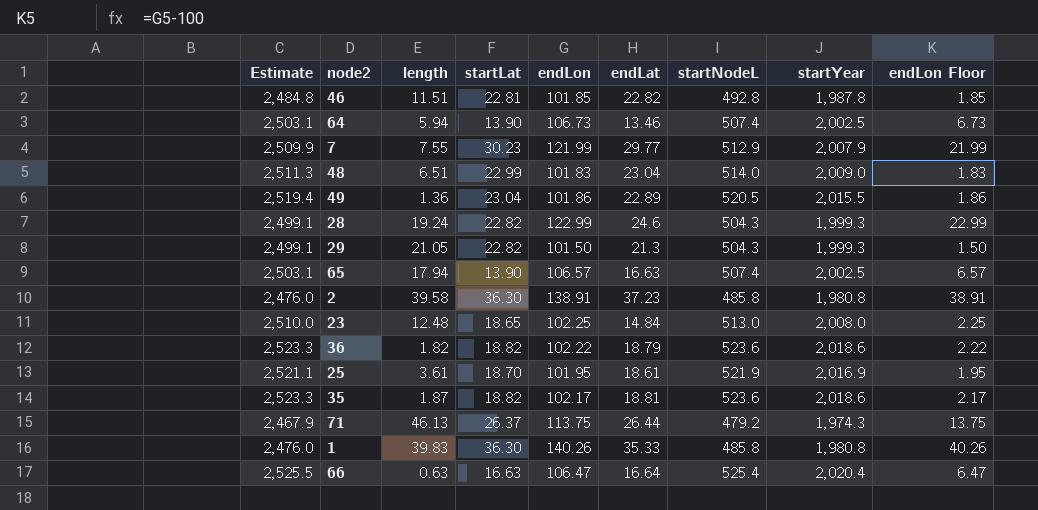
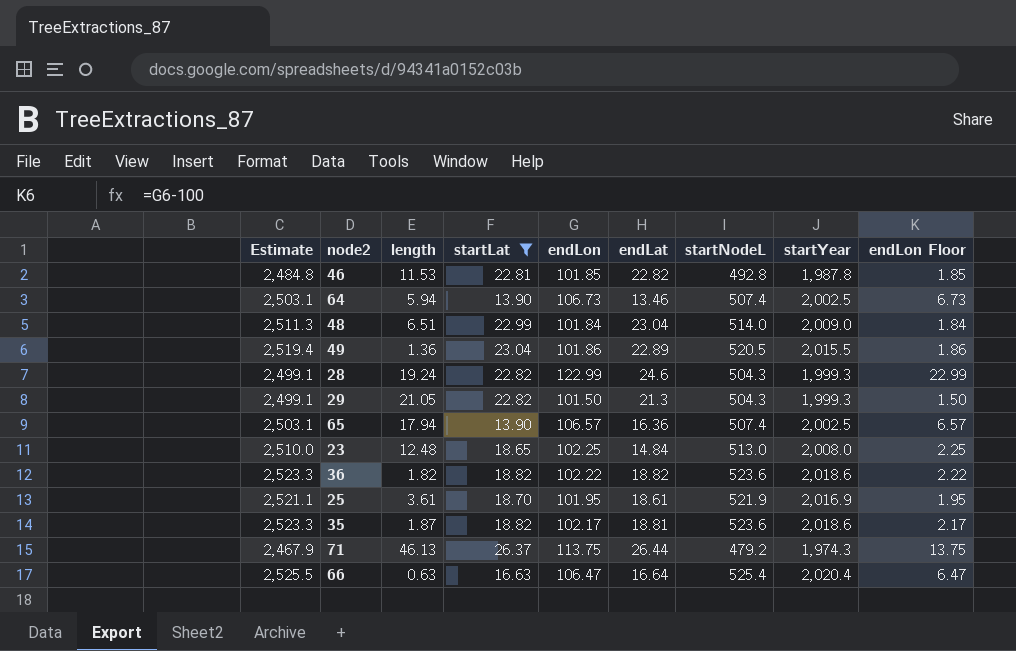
filter: none -> startLat <= 26.37
46 | length: 11.51 -> 11.53
48 | endLon: 101.83 -> 101.84
48 | endLon Floor: 1.83 -> 1.84
65 | endLat: 16.63 -> 16.36
36 | endLat: 18.79 -> 18.82

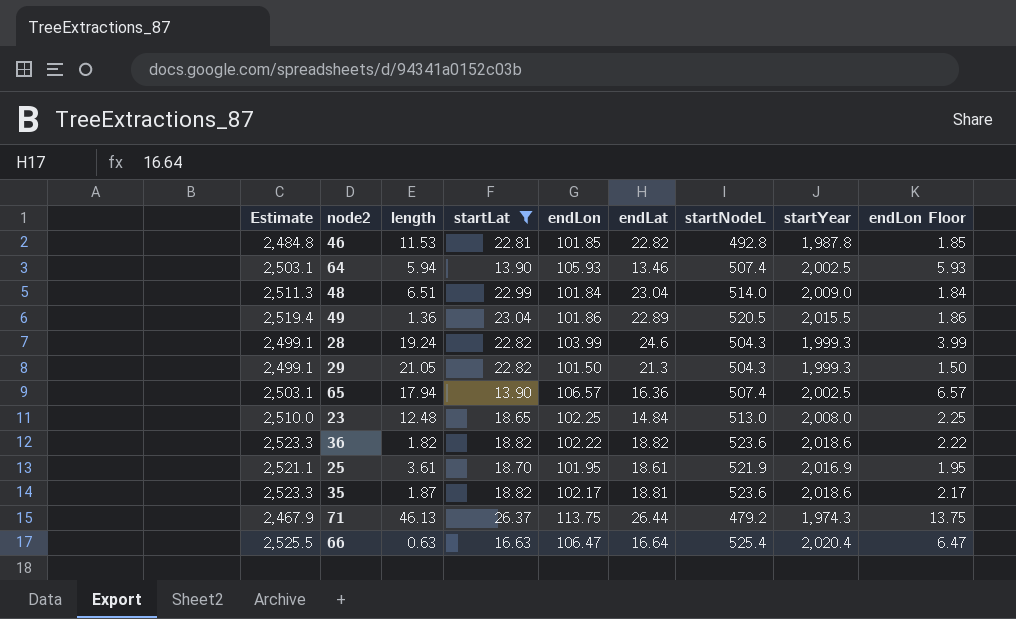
64 | endLon: 106.73 -> 105.93
64 | endLon Floor: 6.73 -> 5.93
28 | endLon: 122.99 -> 103.99
28 | endLon Floor: 22.99 -> 3.99

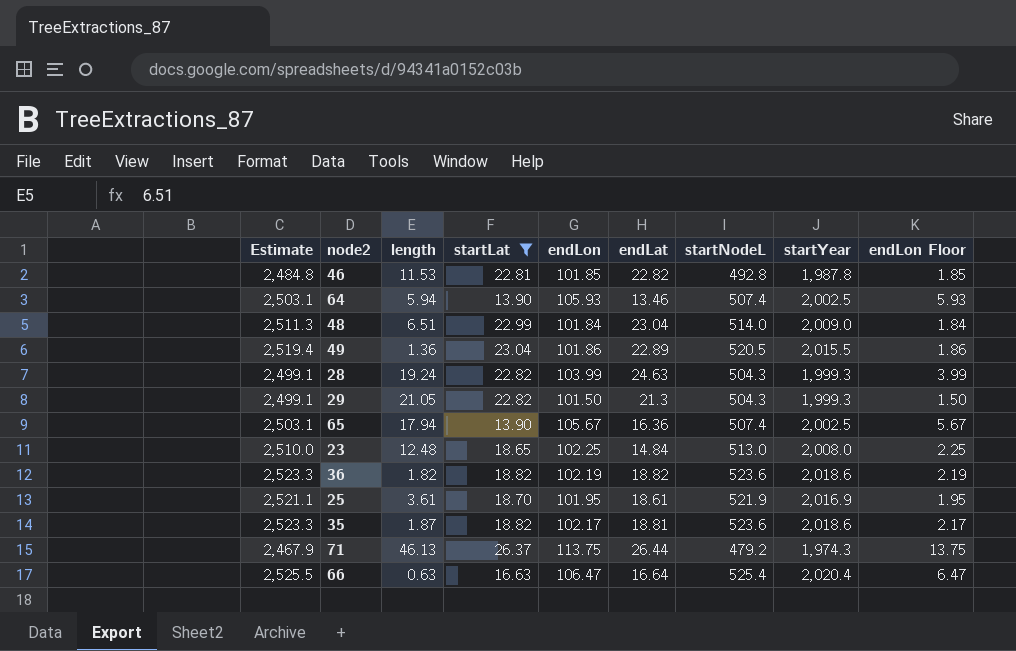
28 | endLat: 24.6 -> 24.63
65 | endLon: 106.57 -> 105.67
65 | endLon Floor: 6.57 -> 5.67
36 | endLon: 102.22 -> 102.19
36 | endLon Floor: 2.22 -> 2.19

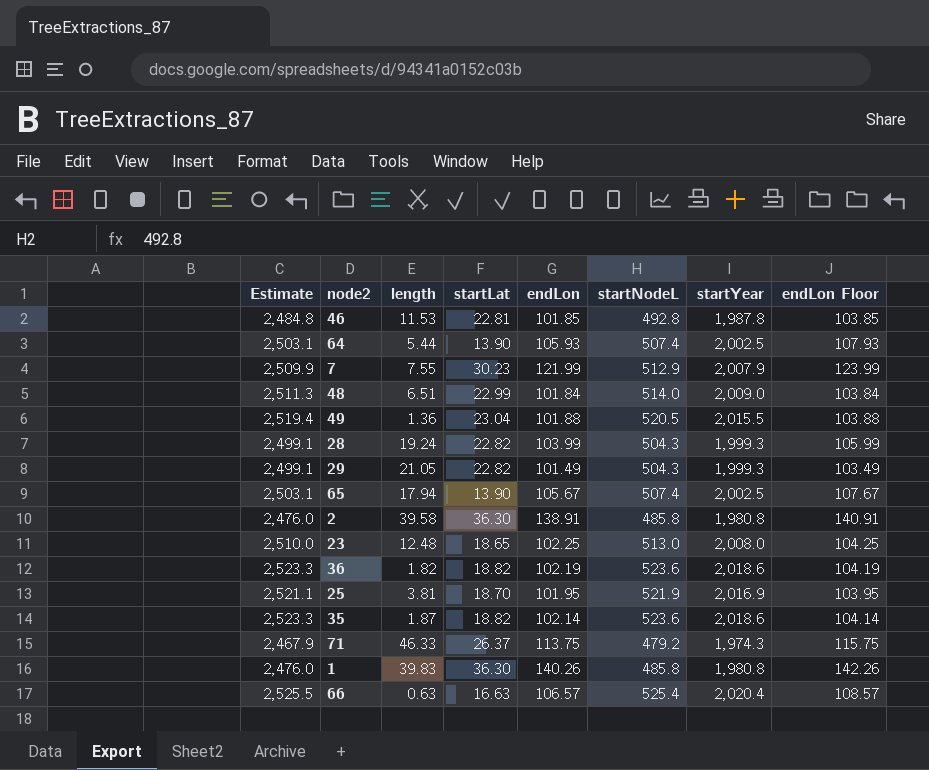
filter: startLat <= 26.37 -> none
column endLat | position: 6 -> none
column endLon Floor | formula: [endLon] - 100 -> [endLon] + 2
64 | length: 5.94 -> 5.44
49 | endLon: 101.86 -> 101.88
29 | endLon: 101.50 -> 101.49
25 | length: 3.61 -> 3.81
35 | endLon: 102.17 -> 102.14
71 | length: 46.13 -> 46.33
66 | endLon: 106.47 -> 106.57

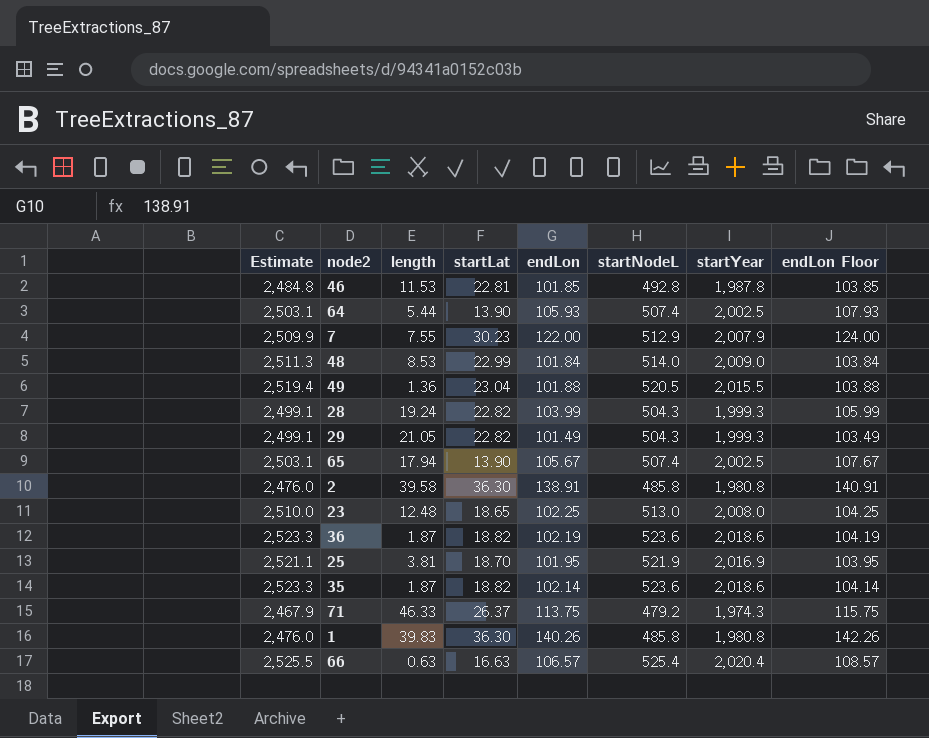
7 | endLon: 121.99 -> 122.00
7 | endLon Floor: 123.99 -> 124.00
48 | length: 6.51 -> 8.53
36 | length: 1.82 -> 1.87

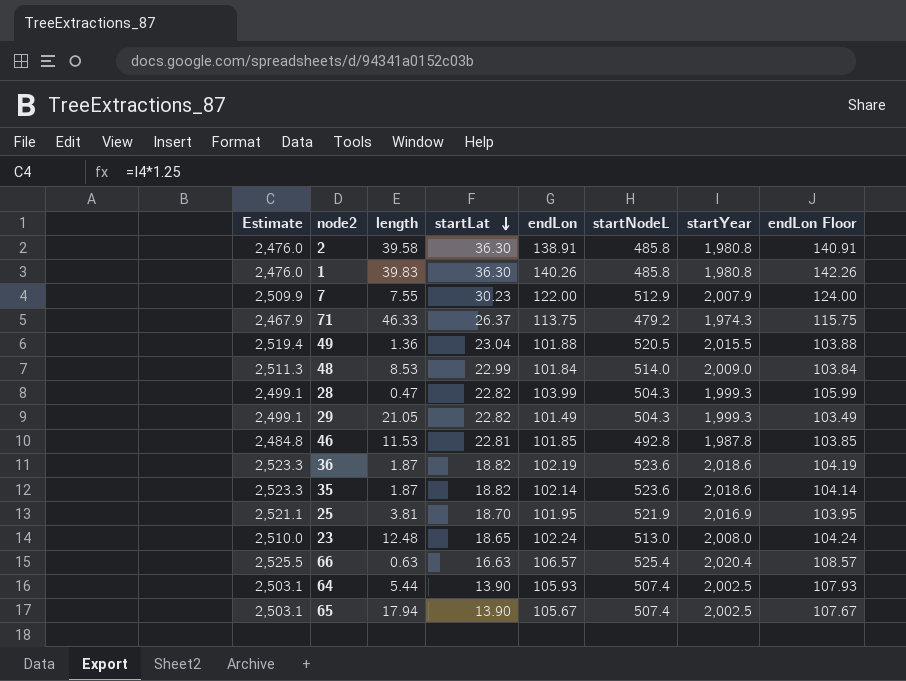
row order: none -> startLat descending
28 | length: 19.24 -> 0.47
23 | endLon: 102.25 -> 102.24
23 | endLon Floor: 104.25 -> 104.24

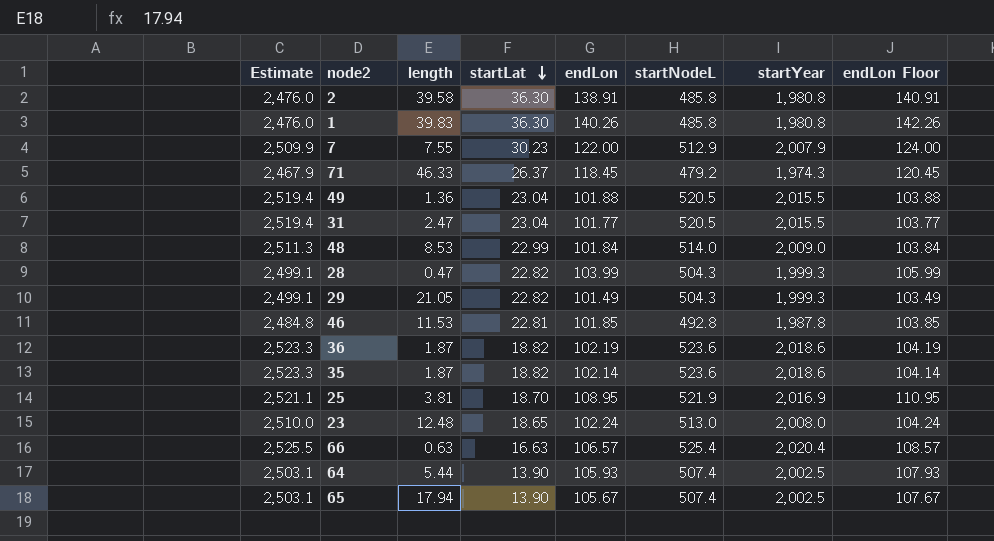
71 | endLon: 113.75 -> 118.45
71 | endLon Floor: 115.75 -> 120.45
row 31: none -> 2,519.4 | 2.47 | 23.04 | 101.77 | 520.5 | 2,015.5 | 103.77
25 | endLon: 101.95 -> 108.95
25 | endLon Floor: 103.95 -> 110.95

